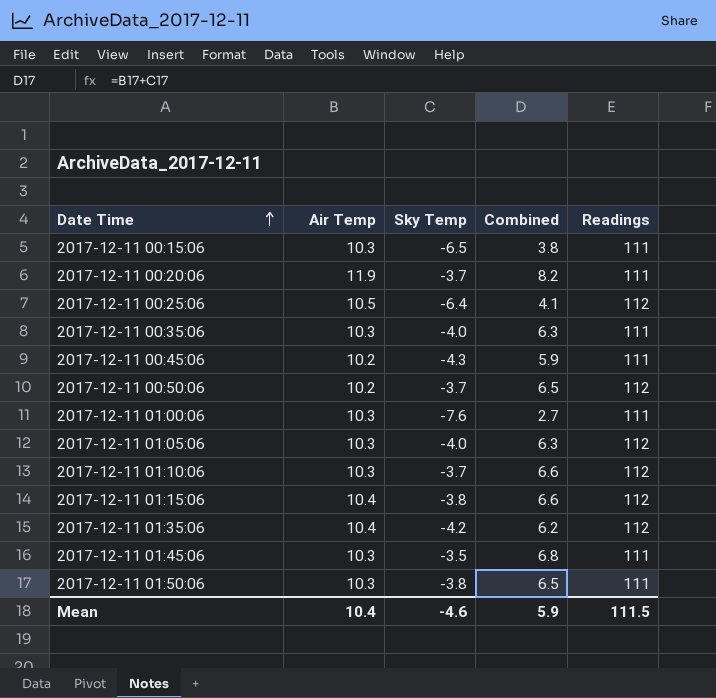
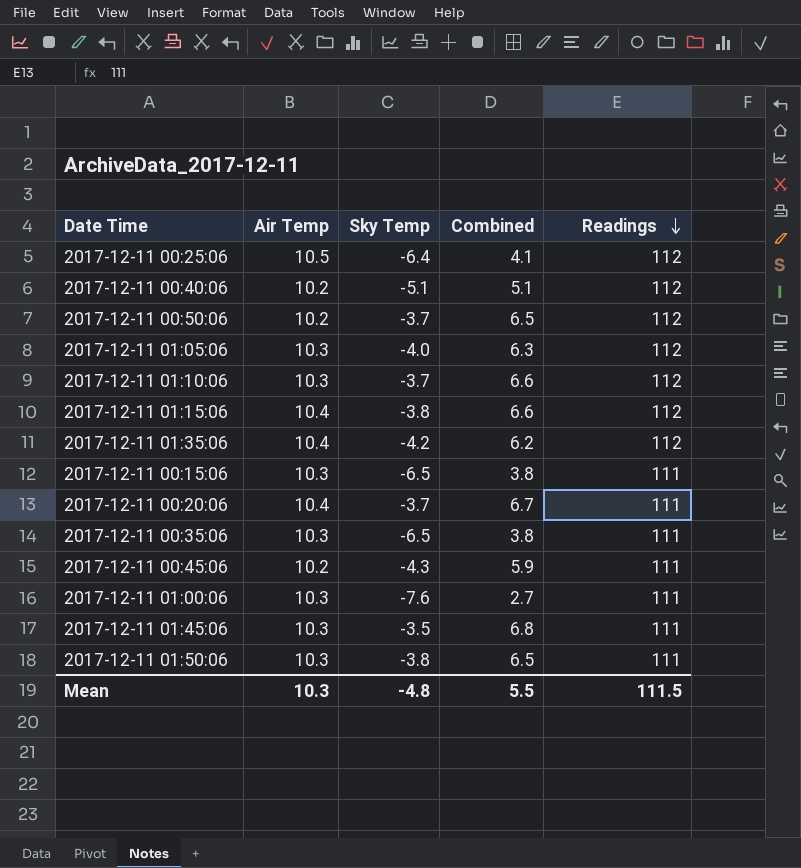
row order: Date Time ascending -> Readings descending
row 2017-12-11 00:40:06: none -> 10.2 | -5.1 | 5.1 | 112
2017-12-11 00:20:06 | Air Temp: 11.9 -> 10.4
2017-12-11 00:20:06 | Combined: 8.2 -> 6.7
2017-12-11 00:35:06 | Sky Temp: -4.0 -> -6.5
2017-12-11 00:35:06 | Combined: 6.3 -> 3.8
Mean | Air Temp: 10.4 -> 10.3
Mean | Sky Temp: -4.6 -> -4.8
Mean | Combined: 5.9 -> 5.5

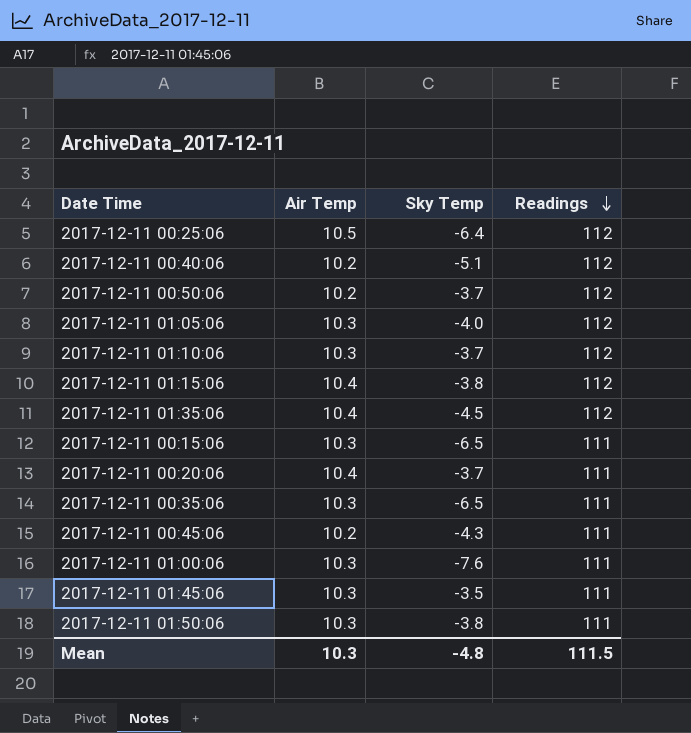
column Combined | formula: [Air Temp] + [Sky Temp] -> none
2017-12-11 01:35:06 | Sky Temp: -4.2 -> -4.5

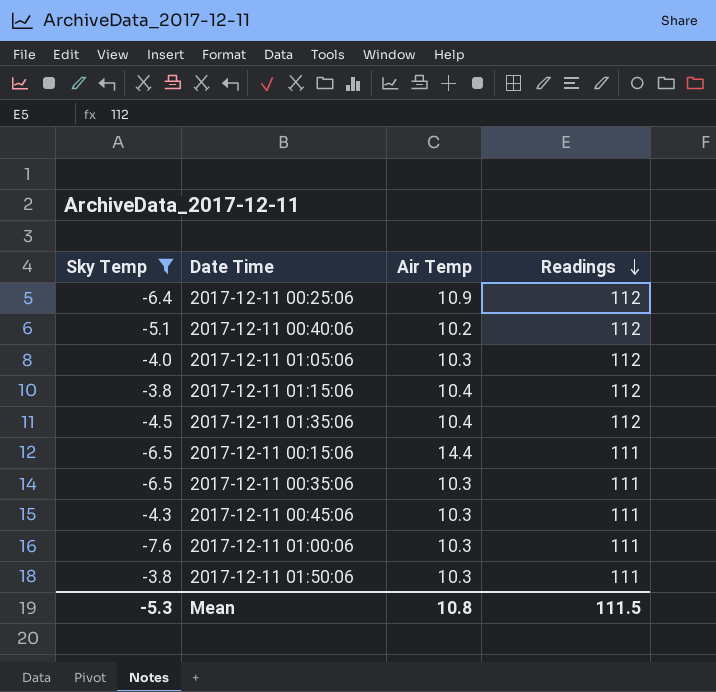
filter: none -> Sky Temp <= -3.8
column Sky Temp | position: 3 -> 1
2017-12-11 00:25:06 | Air Temp: 10.5 -> 10.9
2017-12-11 00:15:06 | Air Temp: 10.3 -> 14.4
2017-12-11 00:45:06 | Air Temp: 10.2 -> 10.3
Mean | Sky Temp: -4.8 -> -5.3
Mean | Air Temp: 10.3 -> 10.8

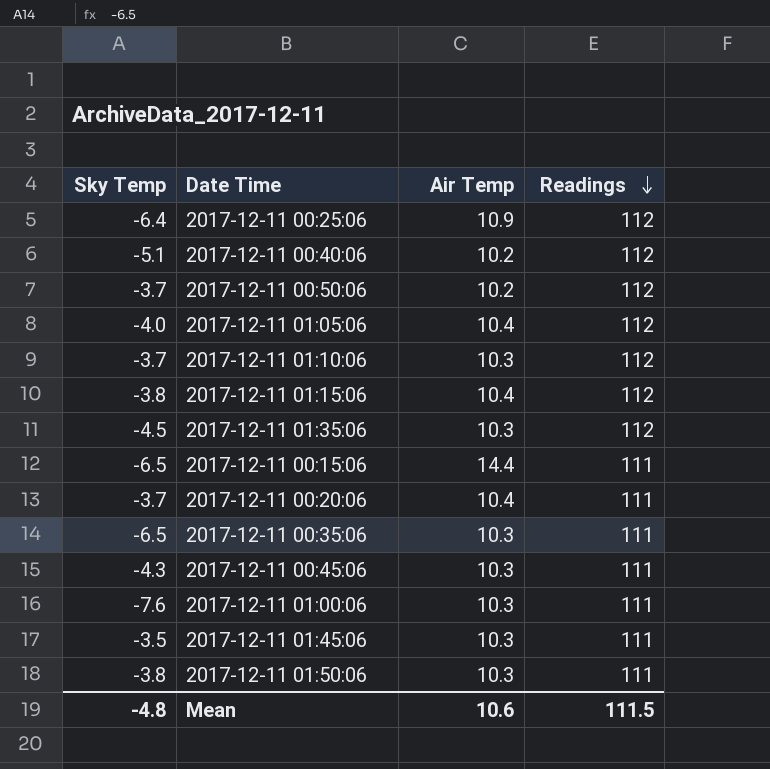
filter: Sky Temp <= -3.8 -> none
2017-12-11 01:05:06 | Air Temp: 10.3 -> 10.4
2017-12-11 01:35:06 | Air Temp: 10.4 -> 10.3
Mean | Sky Temp: -5.3 -> -4.8
Mean | Air Temp: 10.8 -> 10.6

